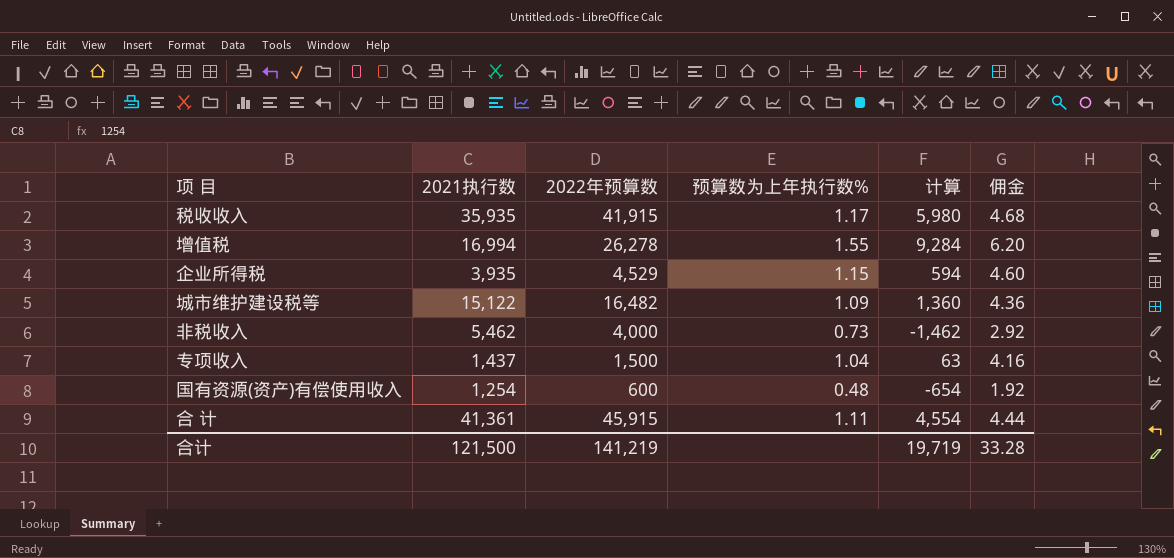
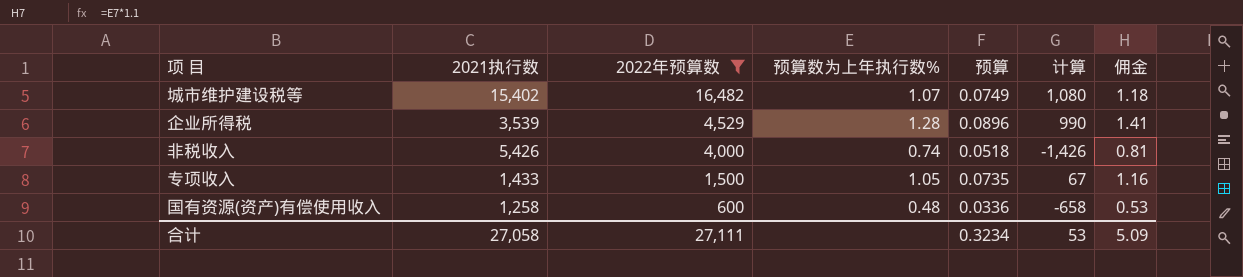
filter: none -> 2022年预算数 <= 16,482
row order: none -> 2022年预算数 descending
column 预算 | formula: none -> [预算数为上年执行数%] * 0.07
column 佣金 | formula: [预算数为上年执行数%] * 4 -> [预算数为上年执行数%] * 1.1
城市维护建设税等 | 2021执行数: 15,122 -> 15,402
城市维护建设税等 | 预算数为上年执行数%: 1.09 -> 1.07
城市维护建设税等 | 计算: 1,360 -> 1,080
企业所得税 | 2021执行数: 3,935 -> 3,539
企业所得税 | 预算数为上年执行数%: 1.15 -> 1.28
企业所得税 | 计算: 594 -> 990
非税收入 | 2021执行数: 5,462 -> 5,426
非税收入 | 预算数为上年执行数%: 0.73 -> 0.74
非税收入 | 计算: -1,462 -> -1,426
专项收入 | 2021执行数: 1,437 -> 1,433
专项收入 | 预算数为上年执行数%: 1.04 -> 1.05
专项收入 | 计算: 63 -> 67
国有资源(资产)有偿使用收入 | 2021执行数: 1,254 -> 1,258
国有资源(资产)有偿使用收入 | 计算: -654 -> -658
合计 | 2021执行数: 121,500 -> 27,058
合计 | 2022年预算数: 141,219 -> 27,111
合计 | 计算: 19,719 -> 53
合计 | 佣金: 33.28 -> 5.09

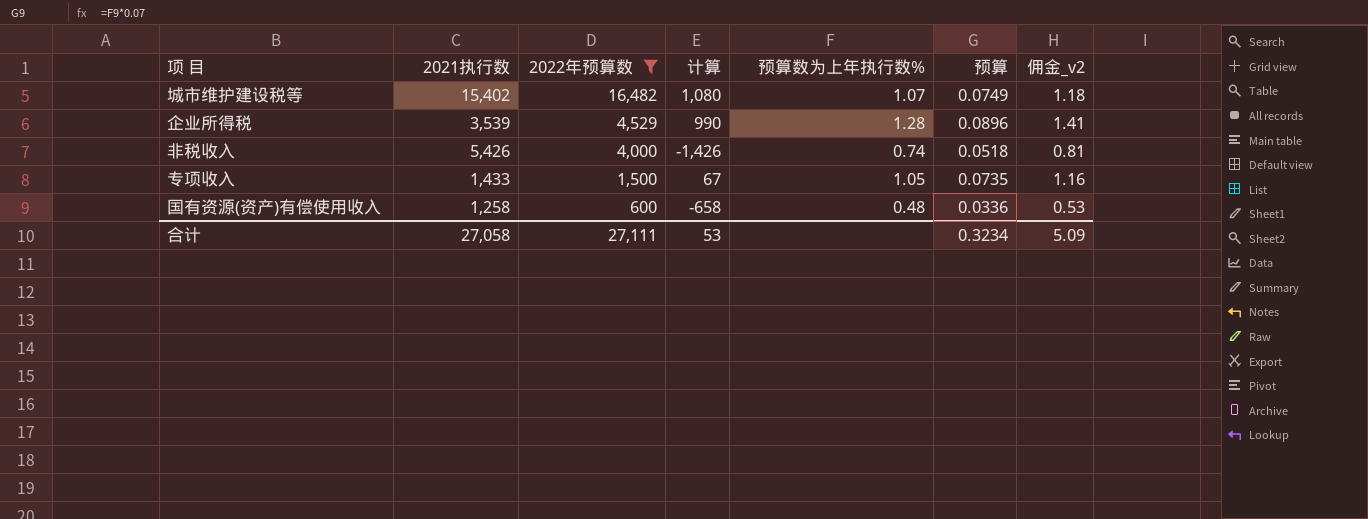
column 计算 | position: 6 -> 4
column name: 佣金 -> 佣金_v2

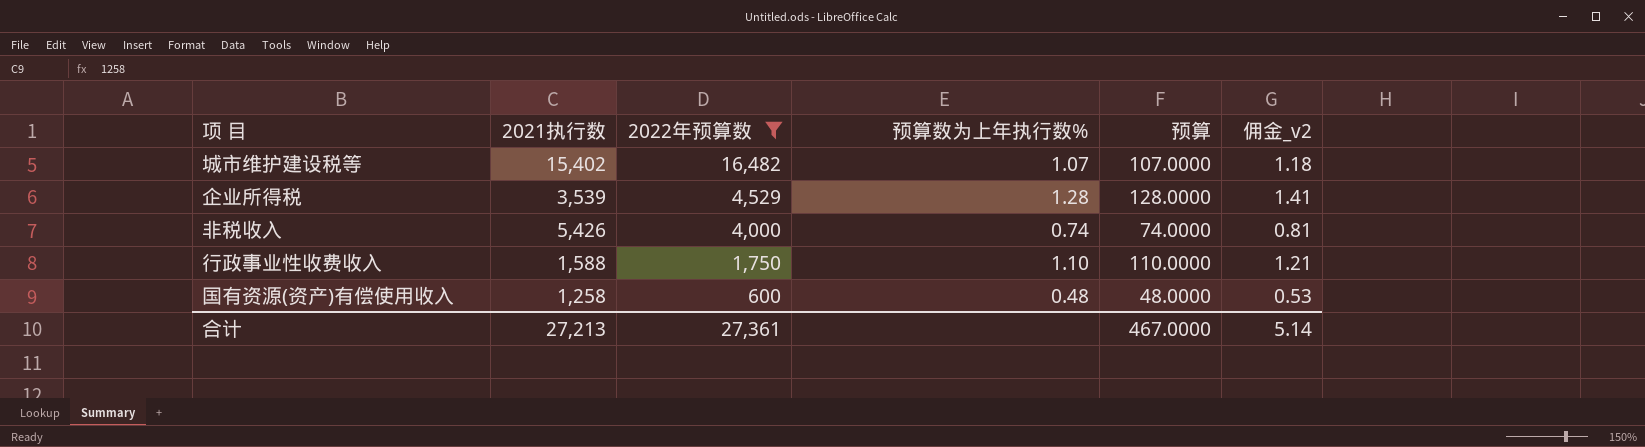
column 计算 | formula: [2022年预算数] - [2021执行数] -> none
column 预算 | formula: [预算数为上年执行数%] * 0.07 -> [预算数为上年执行数%] * 100
row 专项收入: 1,433 | 1,500 | 67 | 1.05 | 0.0735 | 1.16 -> none
row 行政事业性收费收入: none -> 1,588 | 1,750 | 1.10 | 110.0000 | 1.21
合计 | 2021执行数: 27,058 -> 27,213
合计 | 2022年预算数: 27,111 -> 27,361
合计 | 预算: 0.3234 -> 467.0000
合计 | 佣金_v2: 5.09 -> 5.14

